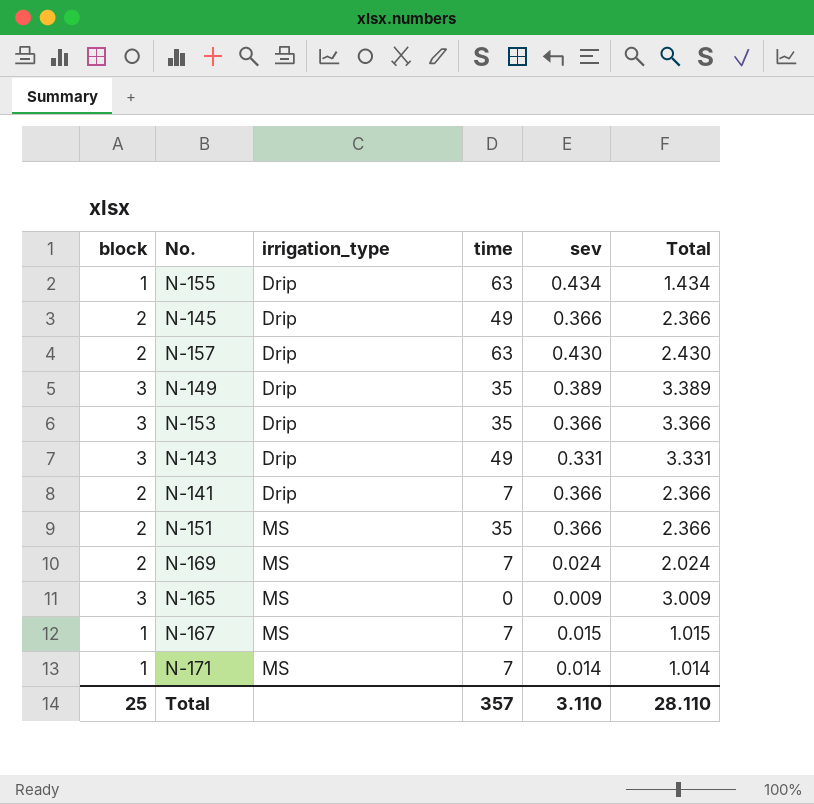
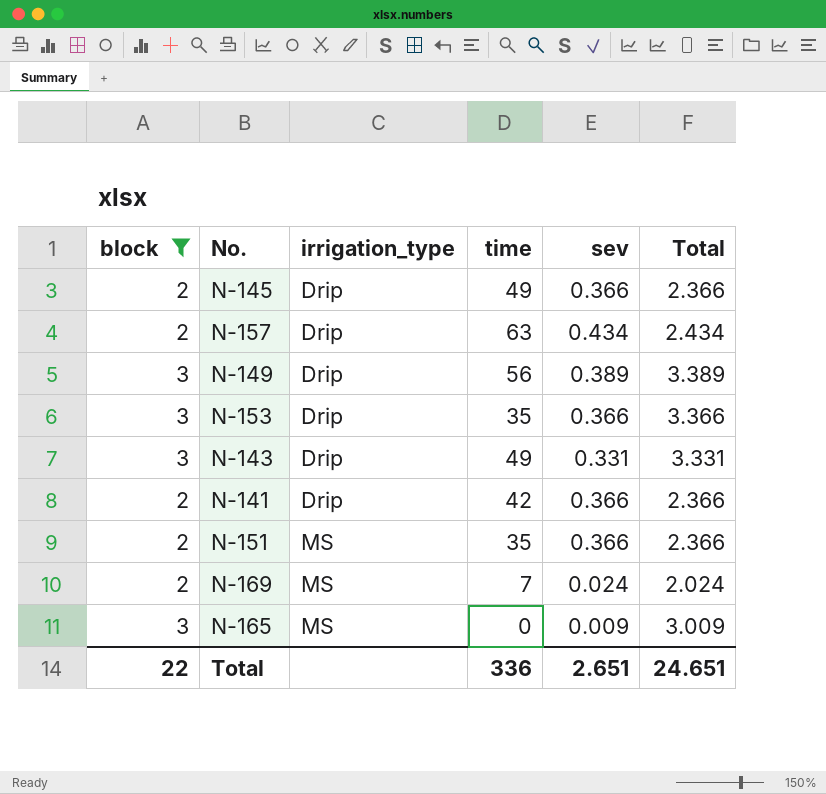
filter: none -> block != 1
N-157 | sev: 0.430 -> 0.434
N-157 | Total: 2.430 -> 2.434
N-149 | time: 35 -> 56
N-141 | time: 7 -> 42
Total | block: 25 -> 22
Total | time: 357 -> 336
Total | sev: 3.110 -> 2.651
Total | Total: 28.110 -> 24.651

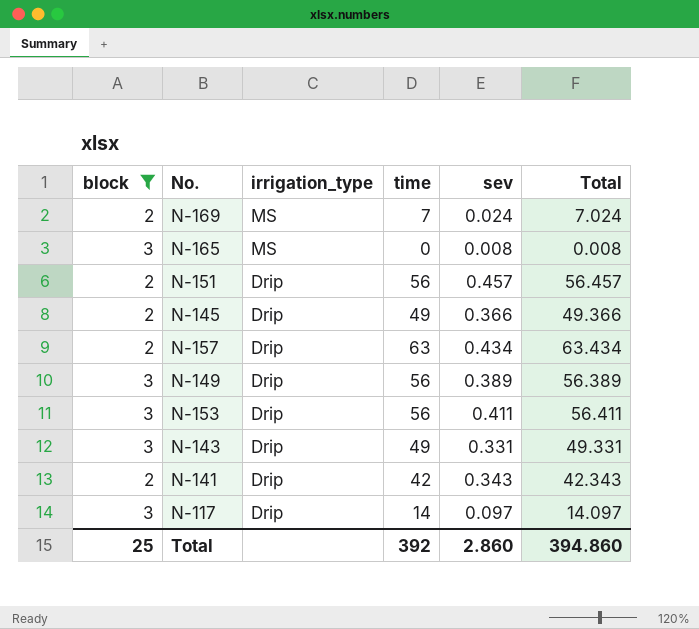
row order: irrigation_type ascending -> irrigation_type descending
column Total | formula: [block] + [sev] -> [time] + [sev]
N-165 | sev: 0.009 -> 0.008
N-151 | irrigation_type: MS -> Drip
N-151 | time: 35 -> 56
N-151 | sev: 0.366 -> 0.457
N-153 | time: 35 -> 56
N-153 | sev: 0.366 -> 0.411
N-141 | sev: 0.366 -> 0.343
row N-117: none -> 3 | Drip | 14 | 0.097 | 14.097
Total | block: 22 -> 25
Total | time: 336 -> 392
Total | sev: 2.651 -> 2.860
Total | Total: 24.651 -> 394.860

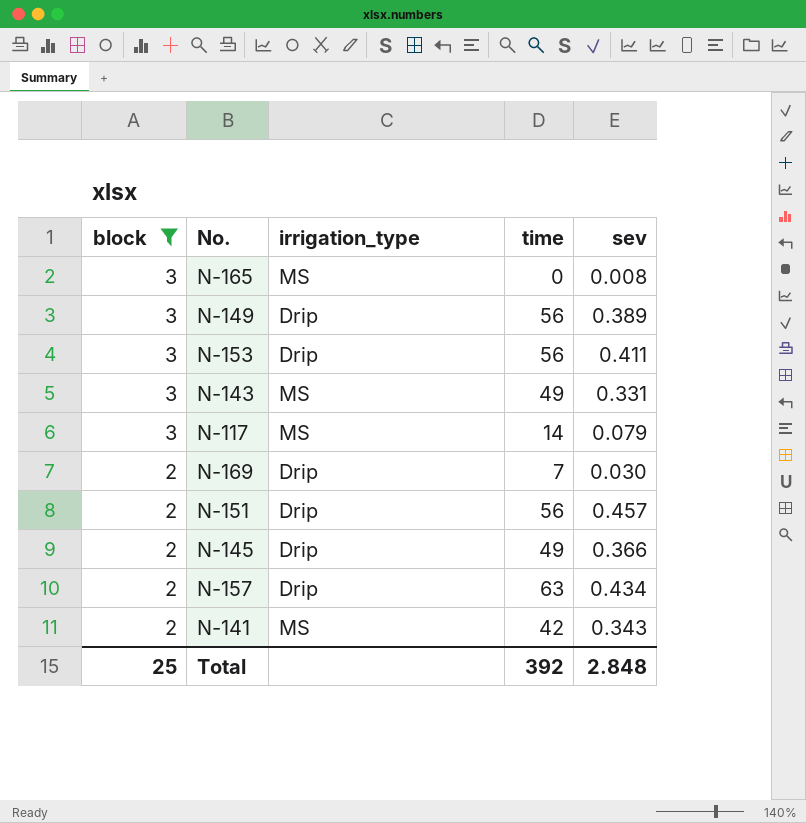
row order: irrigation_type descending -> block descending
column Total | formula: [time] + [sev] -> none
N-143 | irrigation_type: Drip -> MS
N-117 | irrigation_type: Drip -> MS
N-117 | sev: 0.097 -> 0.079
N-169 | irrigation_type: MS -> Drip
N-169 | sev: 0.024 -> 0.030
N-141 | irrigation_type: Drip -> MS
Total | sev: 2.860 -> 2.848

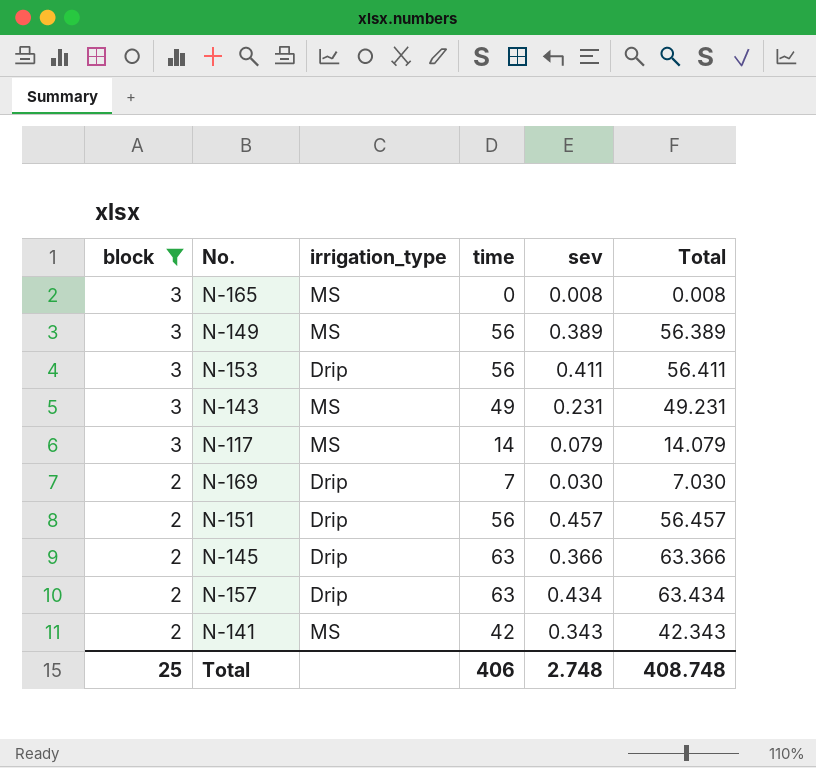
column Total | formula: none -> [time] + [sev]
N-149 | irrigation_type: Drip -> MS
N-143 | sev: 0.331 -> 0.231
N-145 | time: 49 -> 63
Total | time: 392 -> 406
Total | sev: 2.848 -> 2.748

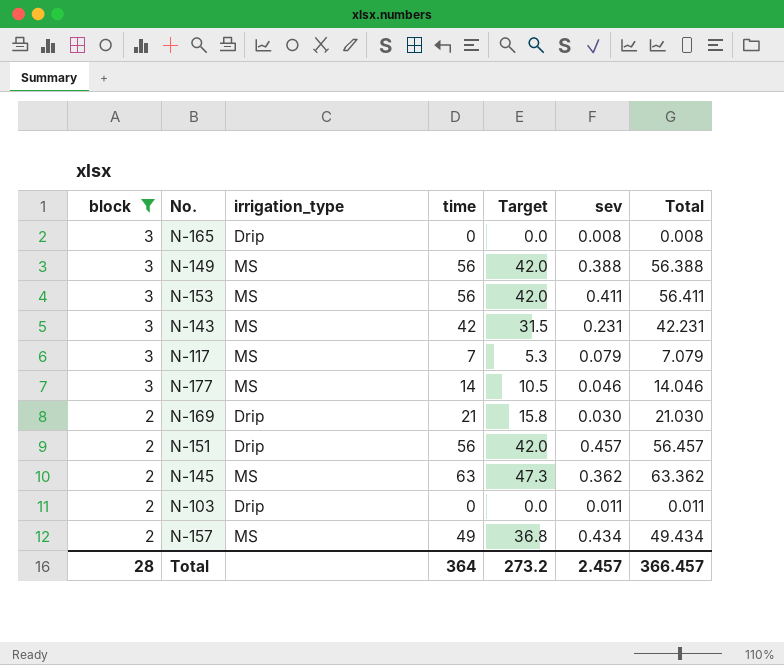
column Target | formula: none -> [time] * 0.75
row N-141: 2 | MS | 42 | 0.343 | 42.343 -> none
N-165 | irrigation_type: MS -> Drip
N-149 | sev: 0.389 -> 0.388
N-149 | Total: 56.389 -> 56.388
N-153 | irrigation_type: Drip -> MS
N-143 | time: 49 -> 42
N-143 | Total: 49.231 -> 42.231
N-117 | time: 14 -> 7
N-117 | Total: 14.079 -> 7.079
row N-177: none -> 3 | MS | 14 | 10.5 | 0.046 | 14.046
N-169 | time: 7 -> 21
N-169 | Total: 7.030 -> 21.030
N-145 | irrigation_type: Drip -> MS
N-145 | sev: 0.366 -> 0.362
N-145 | Total: 63.366 -> 63.362
row N-103: none -> 2 | Drip | 0 | 0.0 | 0.011 | 0.011
N-157 | irrigation_type: Drip -> MS
N-157 | time: 63 -> 49
N-157 | Total: 63.434 -> 49.434
Total | block: 25 -> 28
Total | time: 406 -> 364
Total | sev: 2.748 -> 2.457
Total | Total: 408.748 -> 366.457

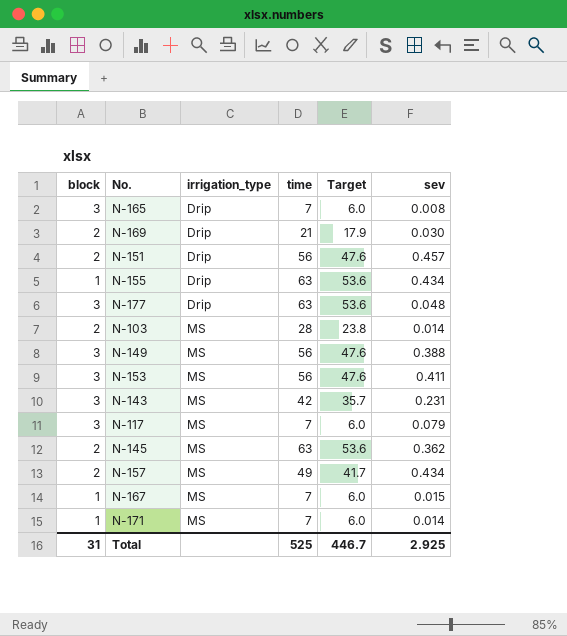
filter: block != 1 -> none
row order: block descending -> irrigation_type ascending
column Total | formula: [time] + [sev] -> none
column Target | formula: [time] * 0.75 -> [time] * 0.85
N-165 | time: 0 -> 7
N-177 | irrigation_type: MS -> Drip
N-177 | time: 14 -> 63
N-177 | sev: 0.046 -> 0.048
N-103 | irrigation_type: Drip -> MS
N-103 | time: 0 -> 28
N-103 | sev: 0.011 -> 0.014
Total | block: 28 -> 31
Total | time: 364 -> 525
Total | Target: 273.2 -> 446.7
Total | sev: 2.457 -> 2.925

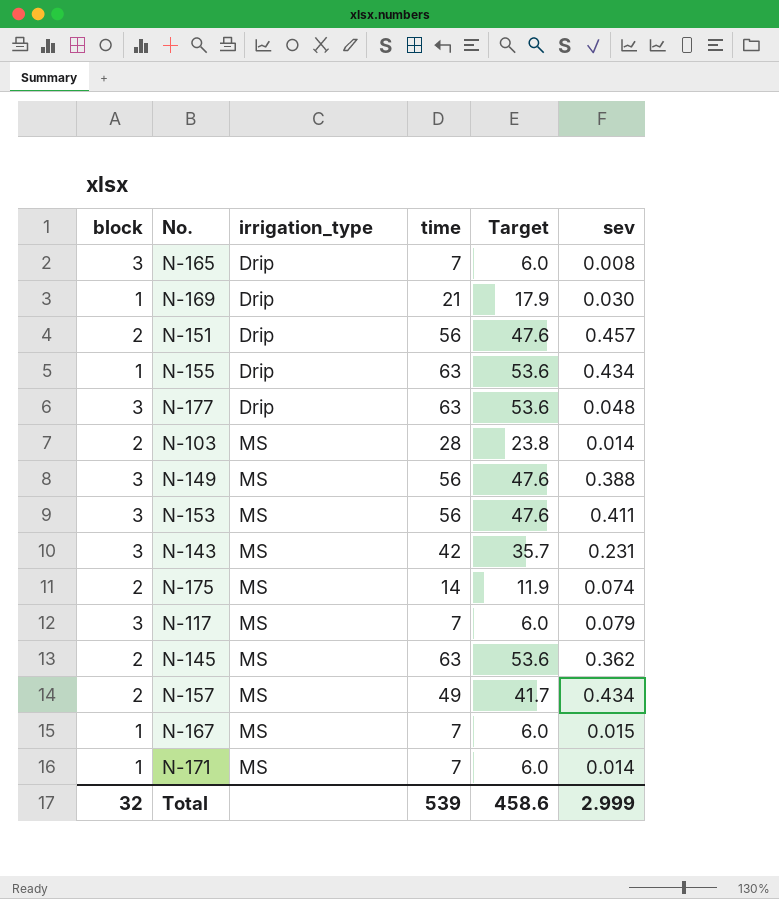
N-169 | block: 2 -> 1
row N-175: none -> 2 | MS | 14 | 11.9 | 0.074
Total | block: 31 -> 32
Total | time: 525 -> 539
Total | Target: 446.7 -> 458.6
Total | sev: 2.925 -> 2.999

